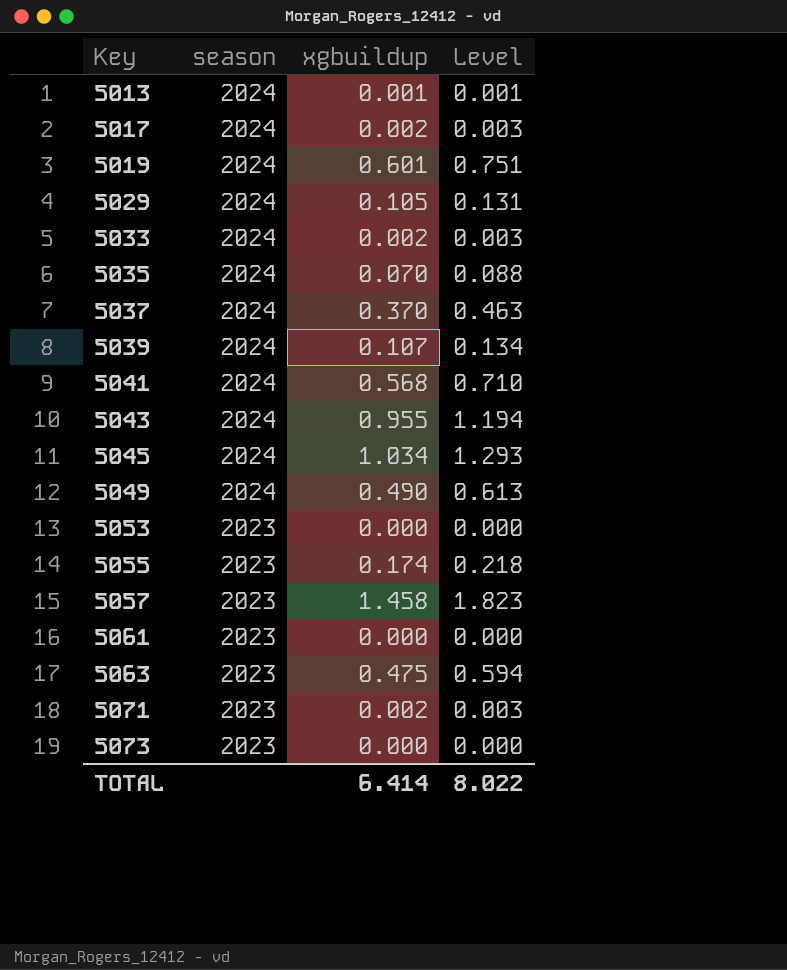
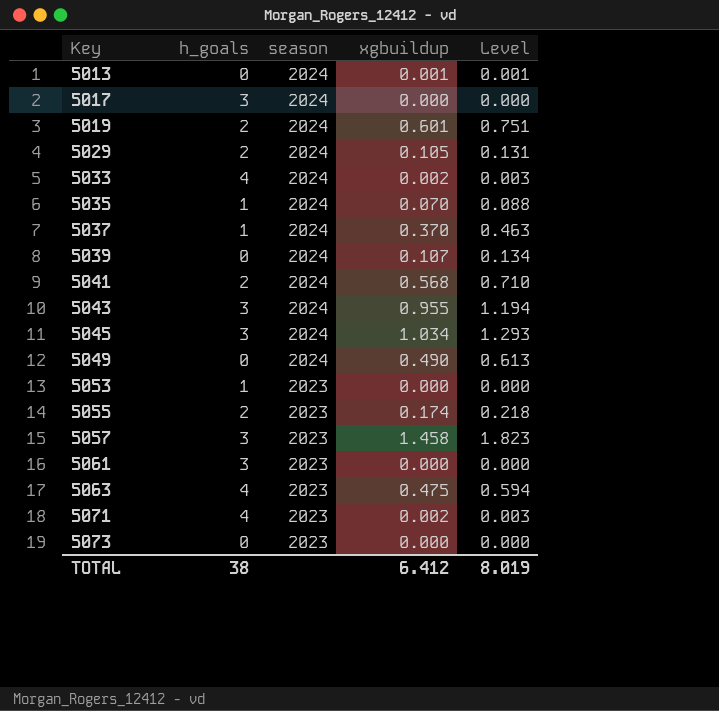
column h_goals | position: none -> 2
5017 | xgbuildup: 0.002 -> 0.000
5017 | Level: 0.003 -> 0.000
TOTAL | xgbuildup: 6.414 -> 6.412
TOTAL | Level: 8.022 -> 8.019

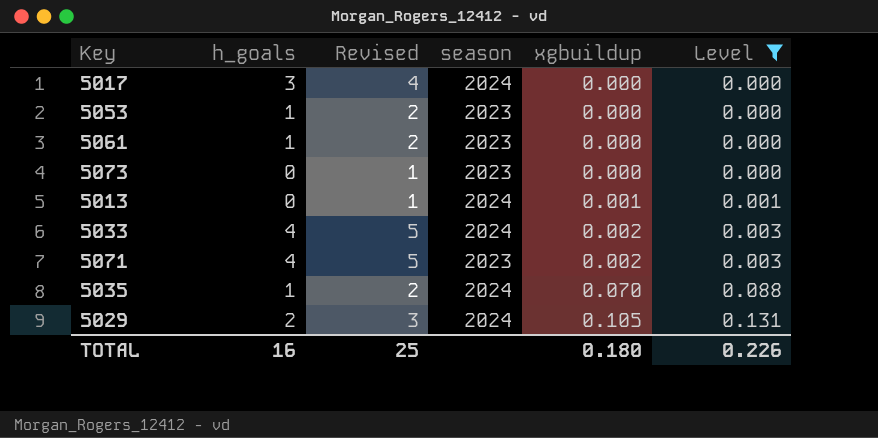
filter: none -> Level <= 0.131
row order: Key ascending -> xgbuildup ascending
column Revised | formula: none -> [h_goals] + 1
5061 | h_goals: 3 -> 1
TOTAL | h_goals: 38 -> 16
TOTAL | xgbuildup: 6.412 -> 0.180
TOTAL | Level: 8.019 -> 0.226

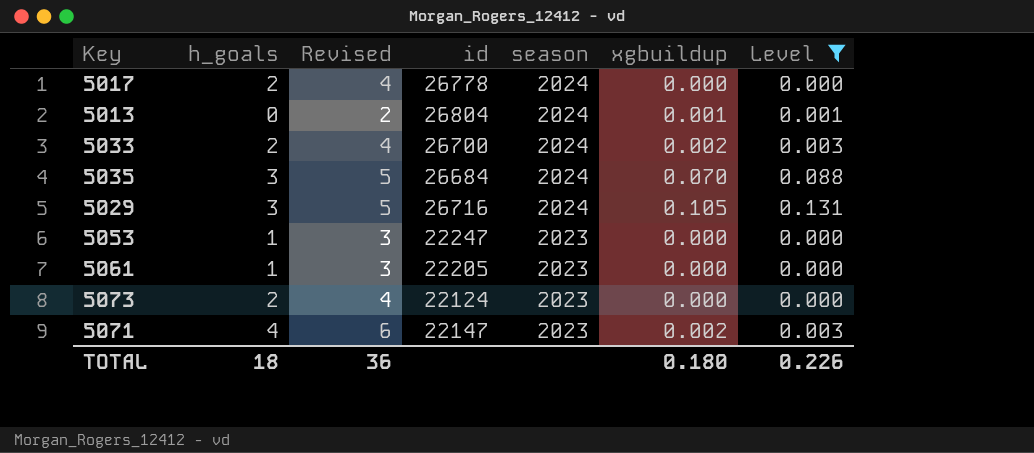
row order: xgbuildup ascending -> season descending
column Revised | formula: [h_goals] + 1 -> [h_goals] + 2
column id | position: none -> 4
5017 | h_goals: 3 -> 2
5033 | h_goals: 4 -> 2
5035 | h_goals: 1 -> 3
5029 | h_goals: 2 -> 3
5073 | h_goals: 0 -> 2
TOTAL | h_goals: 16 -> 18
TOTAL | Revised: 25 -> 36

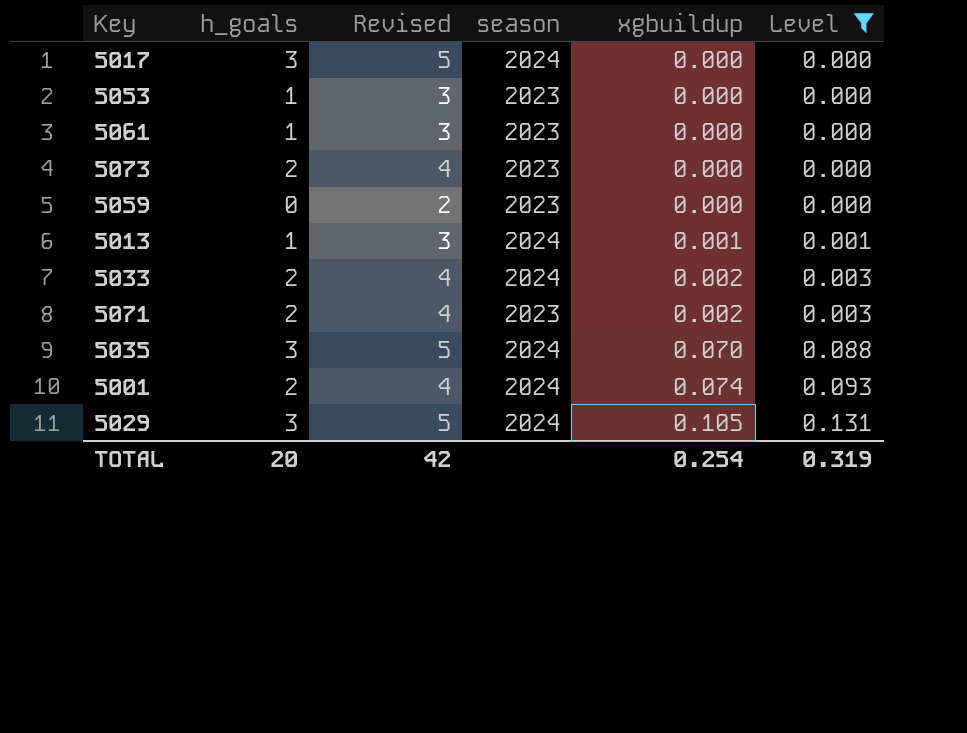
row order: season descending -> xgbuildup ascending
column id | position: 4 -> none
5017 | h_goals: 2 -> 3
5017 | Revised: 4 -> 5
row 5059: none -> 0 | 2 | 2023 | 0.000 | 0.000
5013 | h_goals: 0 -> 1
5013 | Revised: 2 -> 3
5071 | h_goals: 4 -> 2
5071 | Revised: 6 -> 4
row 5001: none -> 2 | 4 | 2024 | 0.074 | 0.093
TOTAL | h_goals: 18 -> 20
TOTAL | Revised: 36 -> 42
TOTAL | xgbuildup: 0.180 -> 0.254
TOTAL | Level: 0.226 -> 0.319

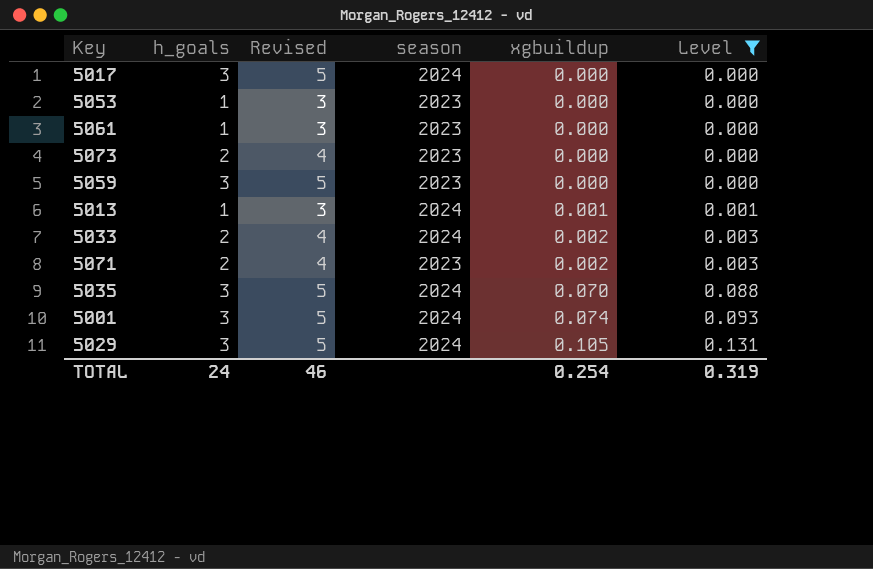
5059 | h_goals: 0 -> 3
5059 | Revised: 2 -> 5
5001 | h_goals: 2 -> 3
5001 | Revised: 4 -> 5
TOTAL | h_goals: 20 -> 24
TOTAL | Revised: 42 -> 46

